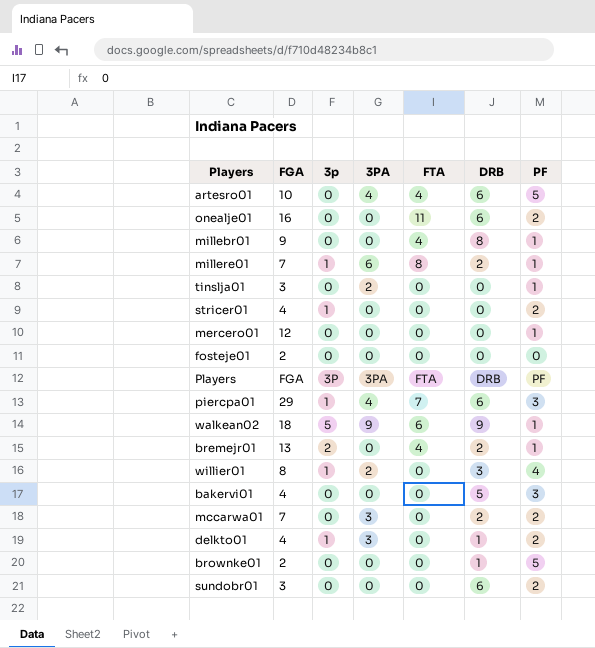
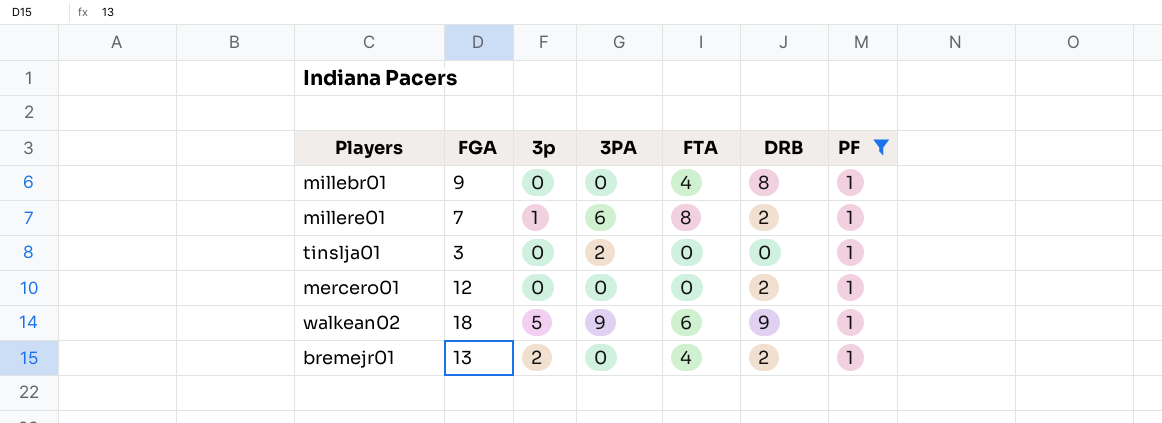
filter: none -> PF = 1
mercero01 | DRB: 0 -> 2

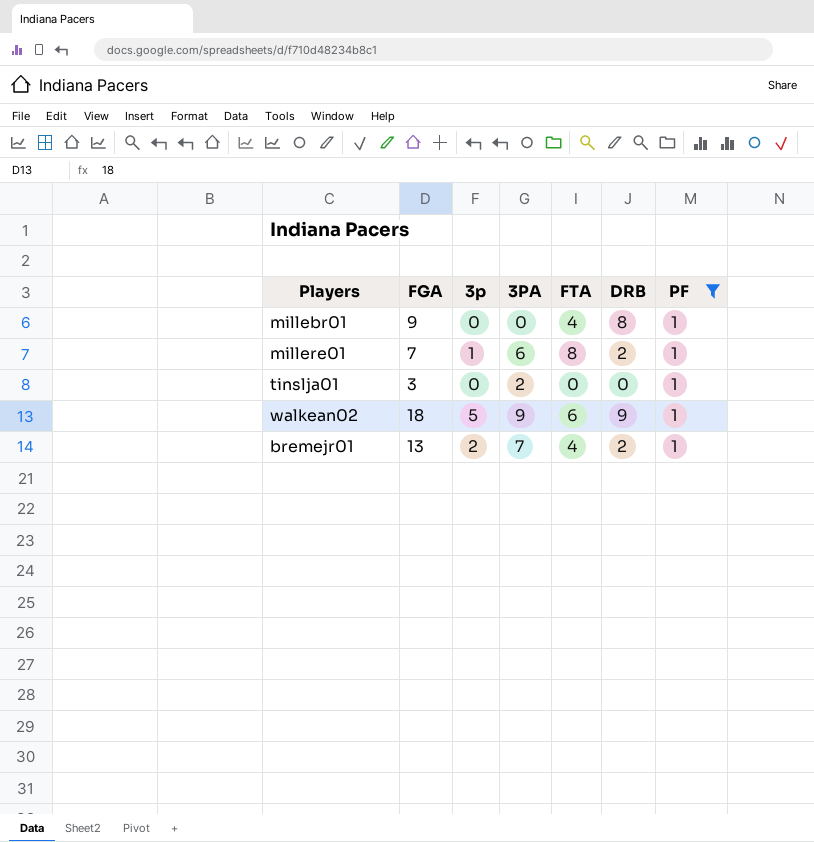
row mercero01: 12 | 0 | 0 | 0 | 2 | 1 -> none
bremejr01 | 3PA: 0 -> 7

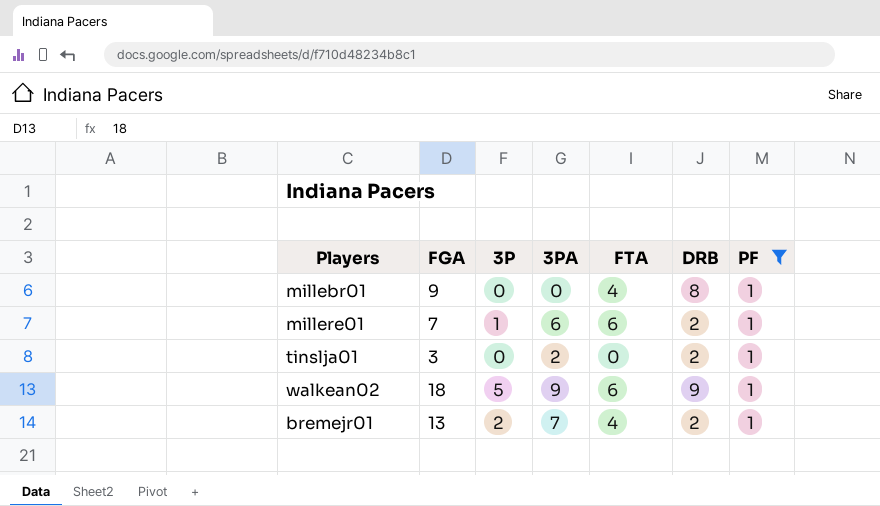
column name: 3p -> 3P
millere01 | FTA: 8 -> 6
tinslja01 | DRB: 0 -> 2

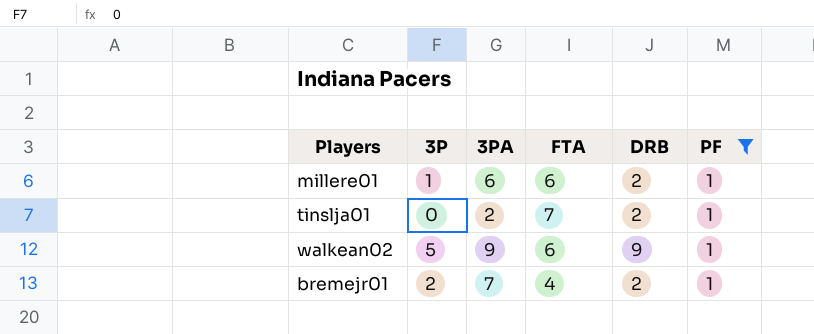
column FGA | position: 2 -> none
row millebr01: 9 | 0 | 0 | 4 | 8 | 1 -> none
tinslja01 | FTA: 0 -> 7

